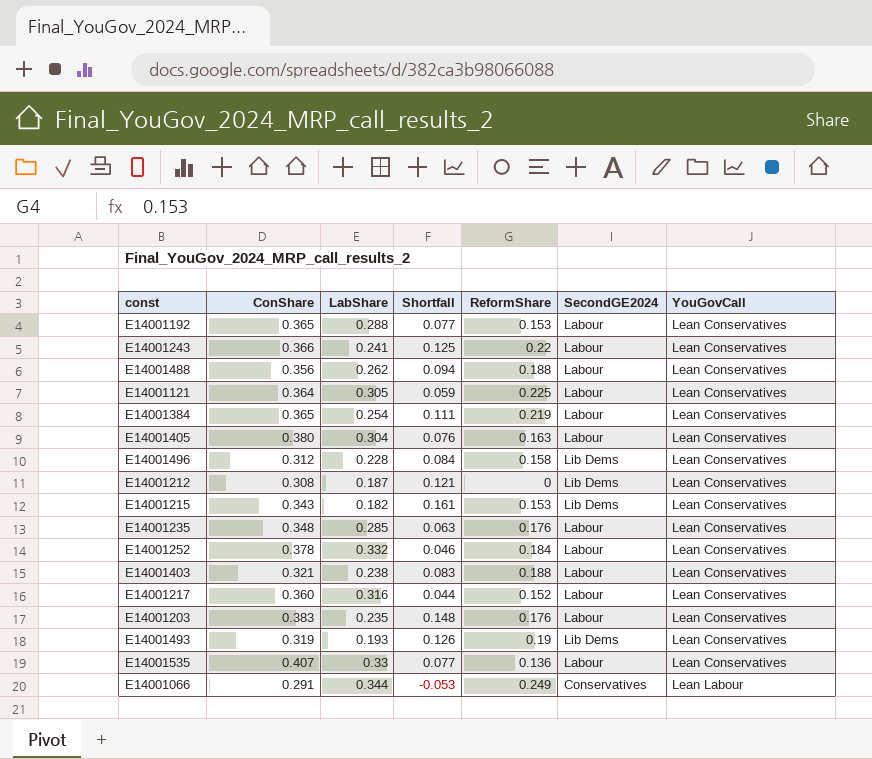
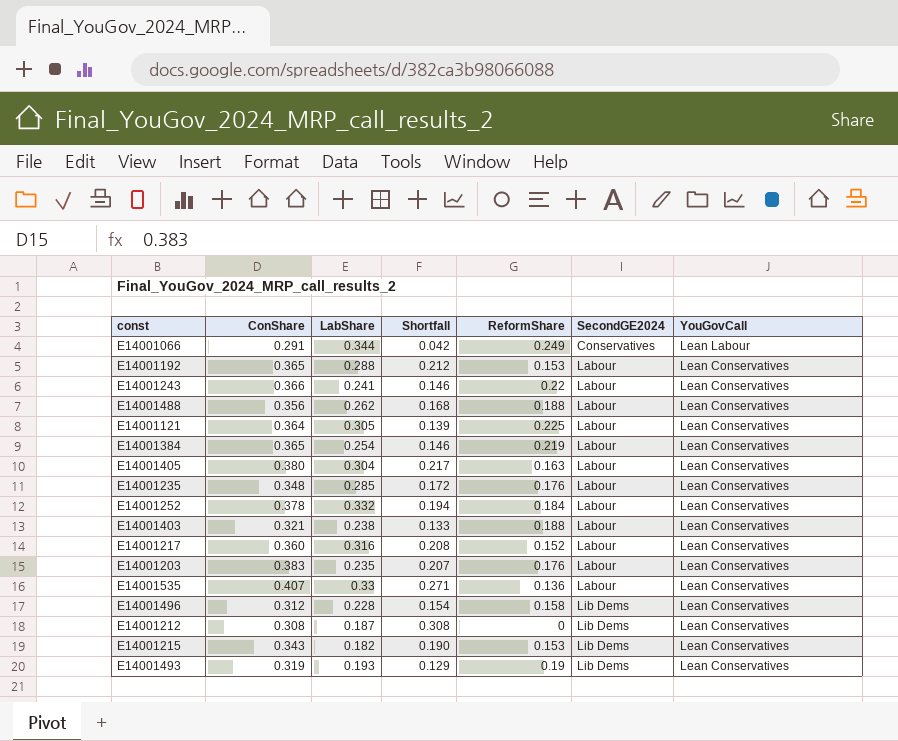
row order: YouGovCall ascending -> SecondGE2024 ascending
column Shortfall | formula: [ConShare] - [LabShare] -> [ConShare] - [ReformShare]

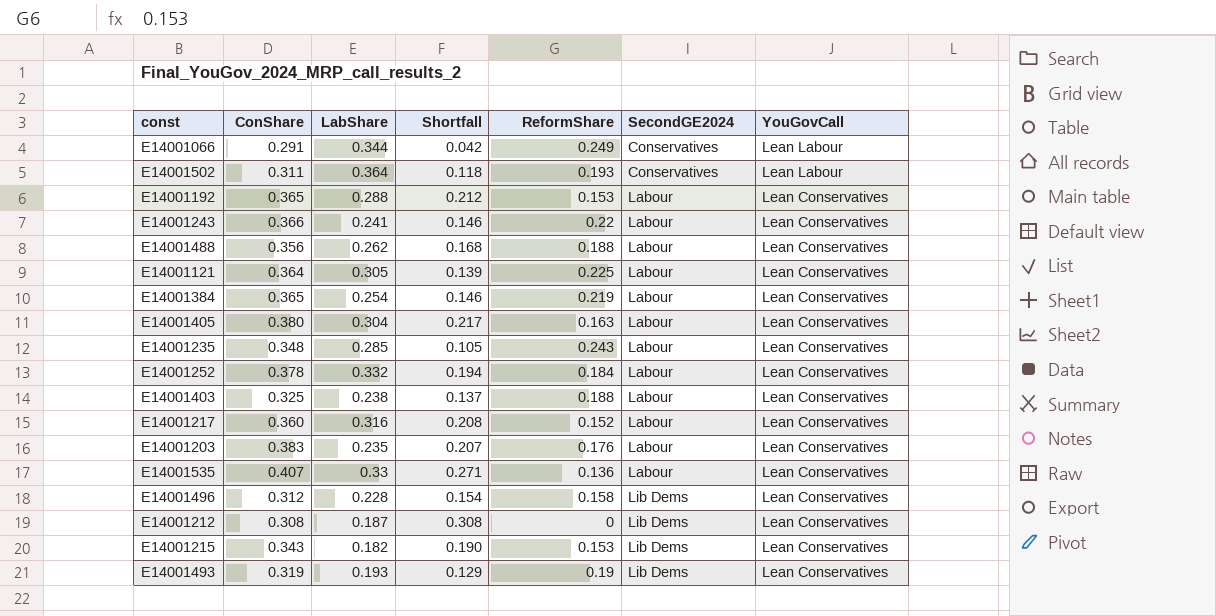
row E14001502: none -> 0.311 | 0.364 | 0.118 | 0.193 | Conservatives | Lean Labour
E14001235 | Shortfall: 0.172 -> 0.105
E14001235 | ReformShare: 0.176 -> 0.243
E14001403 | ConShare: 0.321 -> 0.325
E14001403 | Shortfall: 0.133 -> 0.137

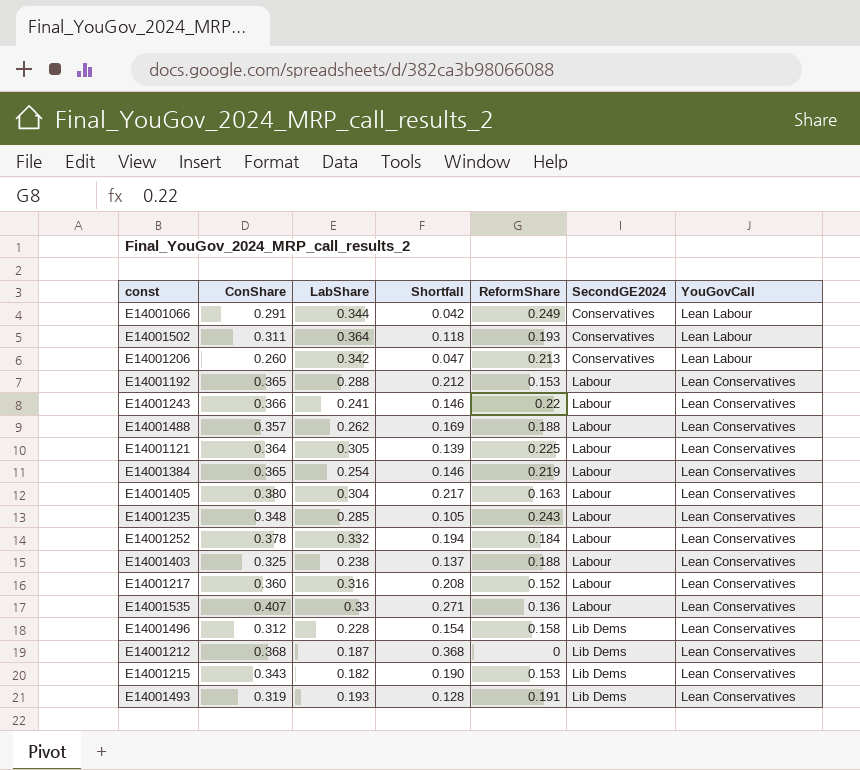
row E14001203: 0.383 | 0.235 | 0.207 | 0.176 | Labour | Lean Conservatives -> none
row E14001206: none -> 0.260 | 0.342 | 0.047 | 0.213 | Conservatives | Lean Labour
E14001488 | ConShare: 0.356 -> 0.357
E14001488 | Shortfall: 0.168 -> 0.169
E14001212 | ConShare: 0.308 -> 0.368
E14001212 | Shortfall: 0.308 -> 0.368
E14001493 | Shortfall: 0.129 -> 0.128
E14001493 | ReformShare: 0.19 -> 0.191

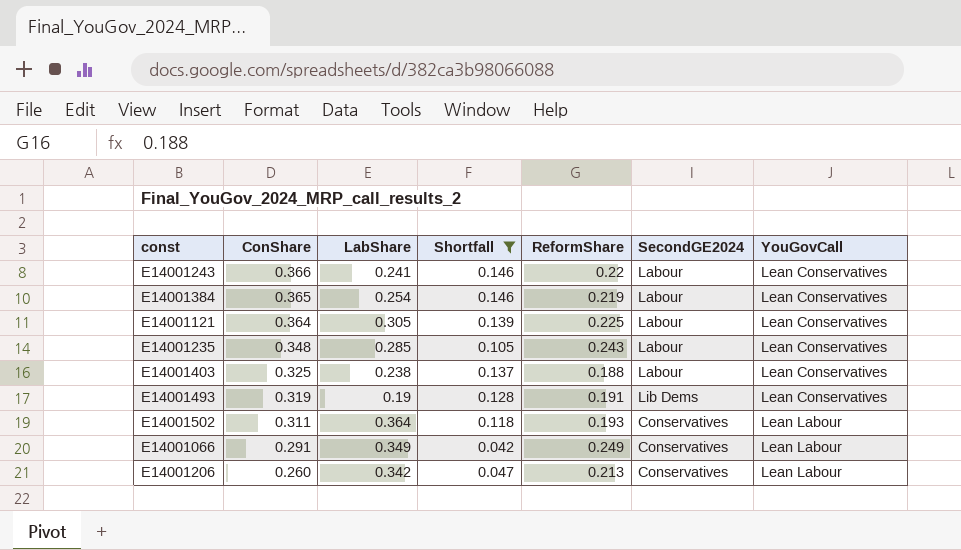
filter: none -> Shortfall <= 0.146
row order: SecondGE2024 ascending -> ConShare descending
E14001493 | LabShare: 0.193 -> 0.19
E14001066 | LabShare: 0.344 -> 0.349

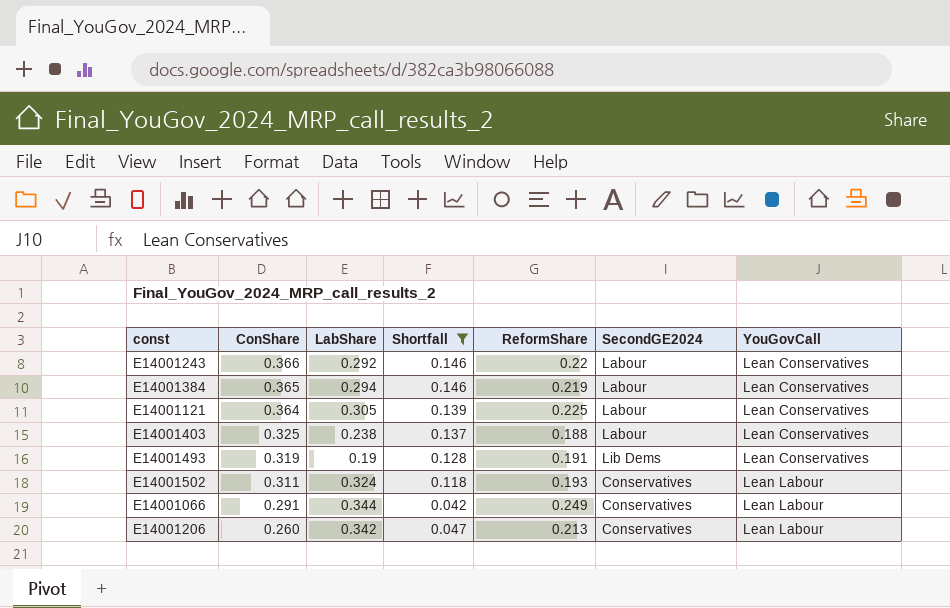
row E14001235: 0.348 | 0.285 | 0.105 | 0.243 | Labour | Lean Conservatives -> none
E14001243 | LabShare: 0.241 -> 0.292
E14001384 | LabShare: 0.254 -> 0.294
E14001502 | LabShare: 0.364 -> 0.324
E14001066 | LabShare: 0.349 -> 0.344

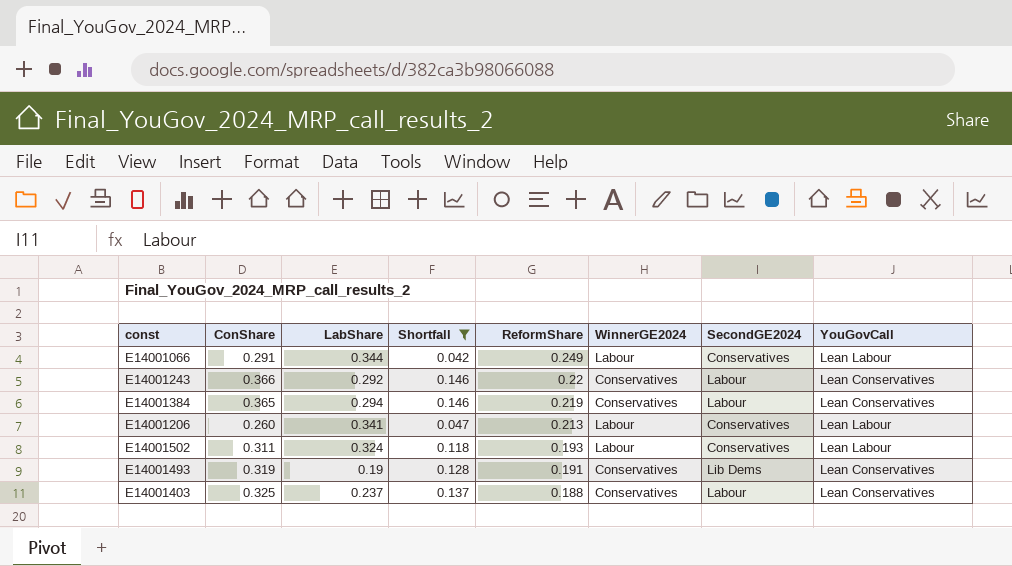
row order: ConShare descending -> ReformShare descending
column WinnerGE2024 | position: none -> 6
row E14001121: 0.364 | 0.305 | 0.139 | 0.225 | Labour | Lean Conservatives -> none
E14001206 | LabShare: 0.342 -> 0.341
E14001403 | LabShare: 0.238 -> 0.237

